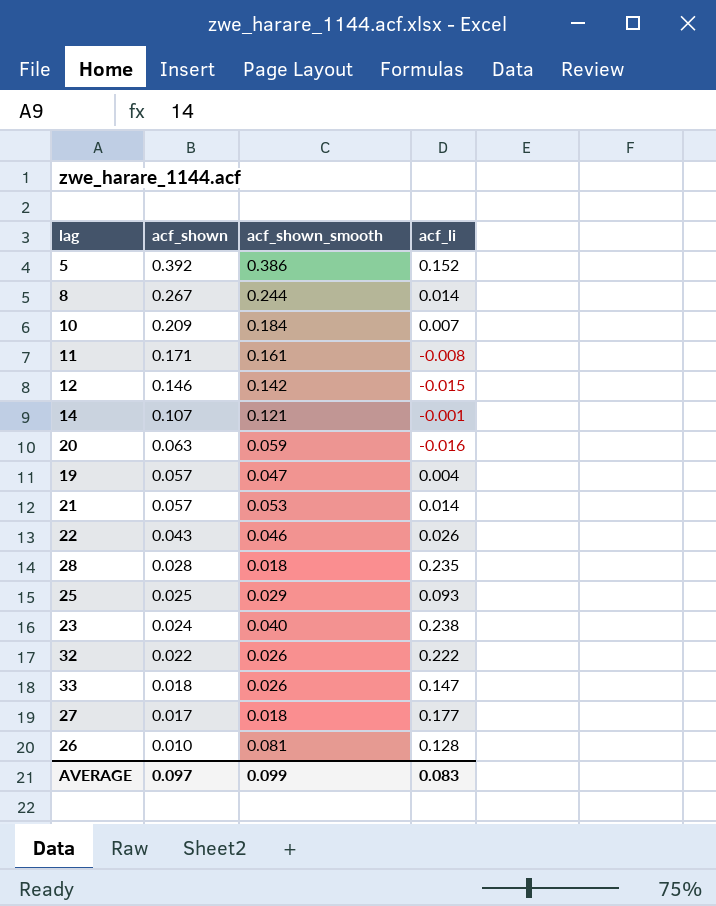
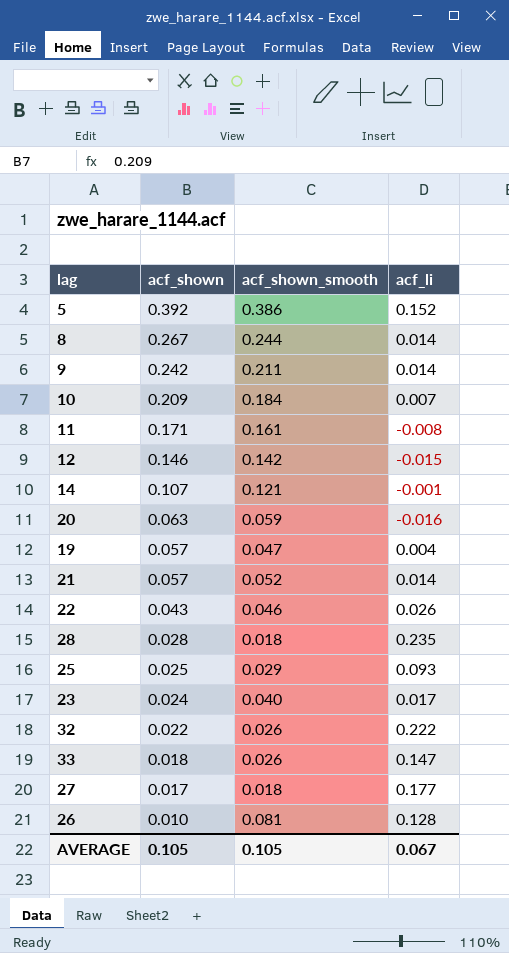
row 9: none -> 0.242 | 0.211 | 0.014
21 | acf_shown_smooth: 0.053 -> 0.052
23 | acf_li: 0.238 -> 0.017
AVERAGE | acf_shown: 0.097 -> 0.105
AVERAGE | acf_shown_smooth: 0.099 -> 0.105
AVERAGE | acf_li: 0.083 -> 0.067

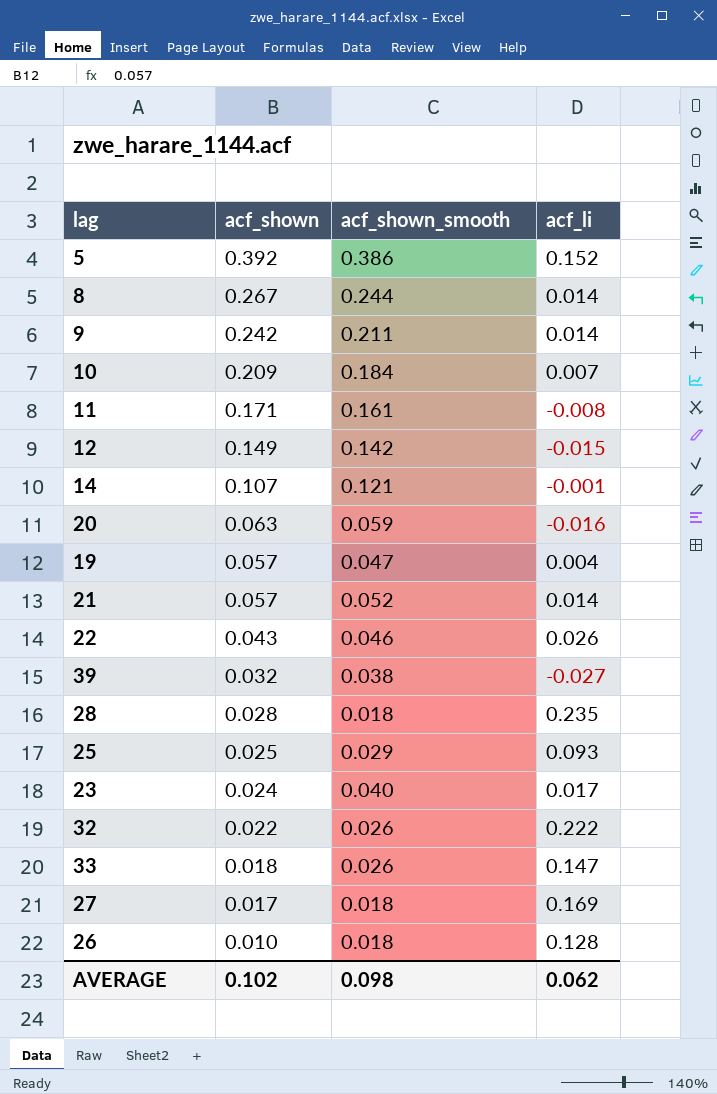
12 | acf_shown: 0.146 -> 0.149
row 39: none -> 0.032 | 0.038 | -0.027
27 | acf_li: 0.177 -> 0.169
26 | acf_shown_smooth: 0.081 -> 0.018
AVERAGE | acf_shown: 0.105 -> 0.102
AVERAGE | acf_shown_smooth: 0.105 -> 0.098
AVERAGE | acf_li: 0.067 -> 0.062

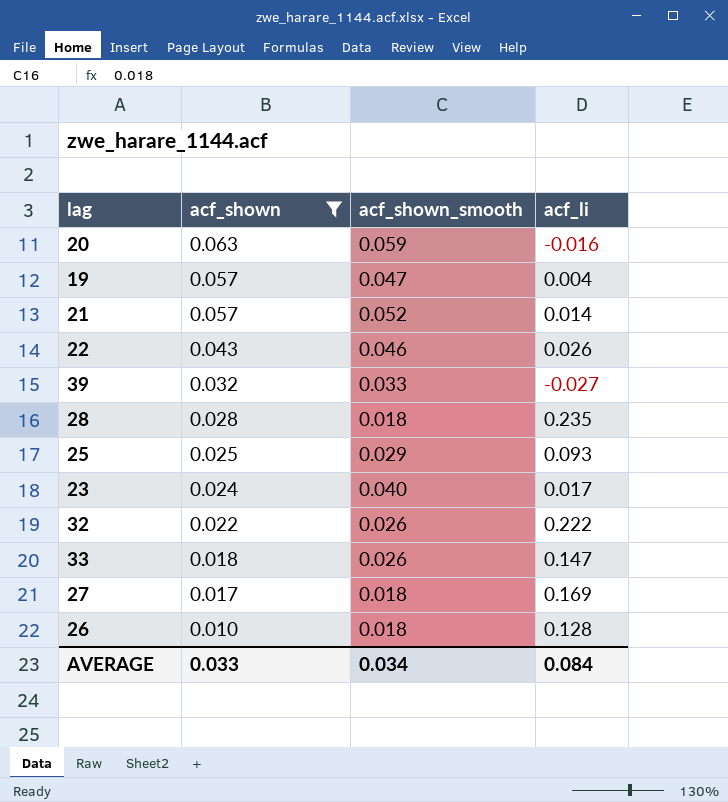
filter: none -> acf_shown <= 0.063
39 | acf_shown_smooth: 0.038 -> 0.033
AVERAGE | acf_shown: 0.102 -> 0.033
AVERAGE | acf_shown_smooth: 0.098 -> 0.034
AVERAGE | acf_li: 0.062 -> 0.084

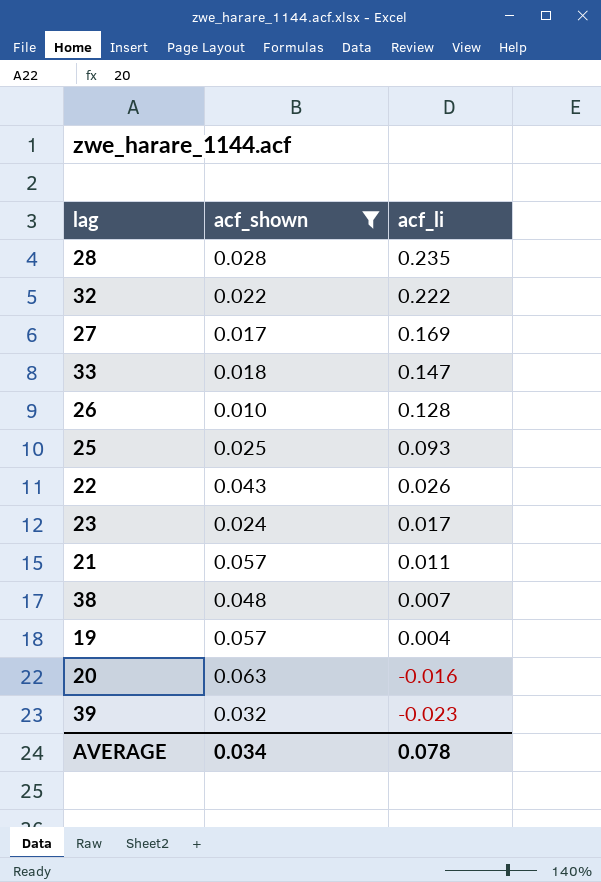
row order: acf_shown descending -> acf_li descending
column acf_shown_smooth | position: 3 -> none
21 | acf_li: 0.014 -> 0.011
row 38: none -> 0.048 | 0.007
39 | acf_li: -0.027 -> -0.023
AVERAGE | acf_shown: 0.033 -> 0.034
AVERAGE | acf_li: 0.084 -> 0.078

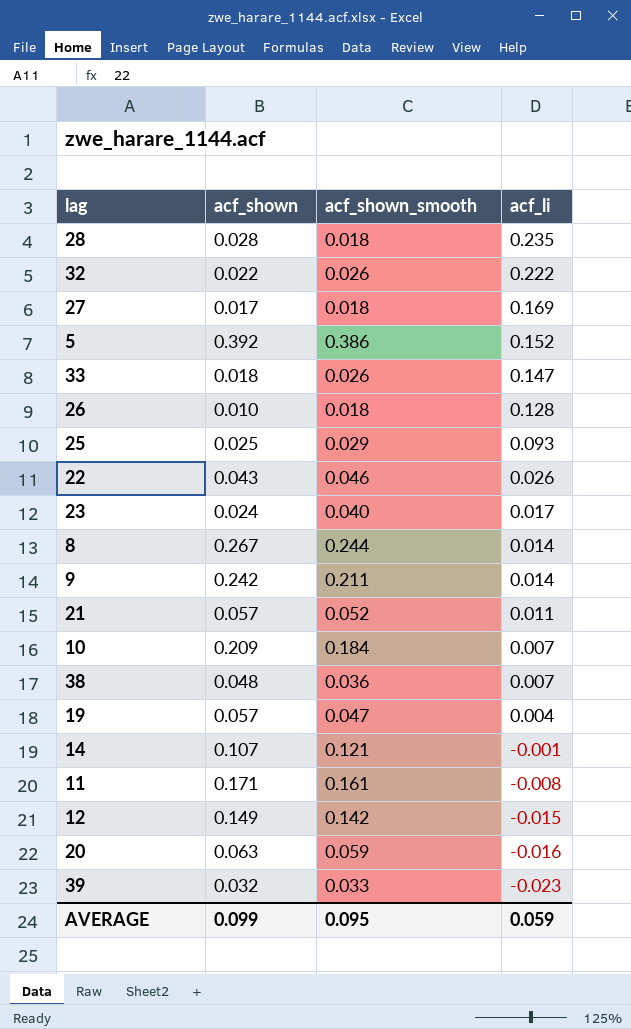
filter: acf_shown <= 0.063 -> none
column acf_shown_smooth | position: none -> 3
AVERAGE | acf_shown: 0.034 -> 0.099
AVERAGE | acf_li: 0.078 -> 0.059

